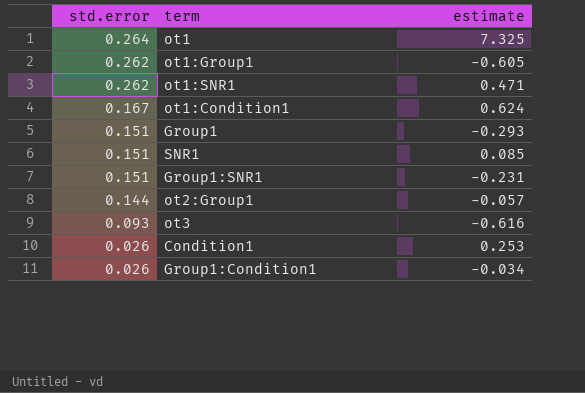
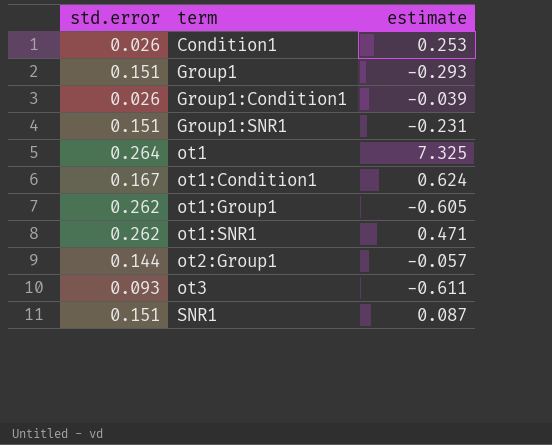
row order: std.error descending -> term ascending
Group1:Condition1 | estimate: -0.034 -> -0.039
ot3 | estimate: -0.616 -> -0.611
SNR1 | estimate: 0.085 -> 0.087

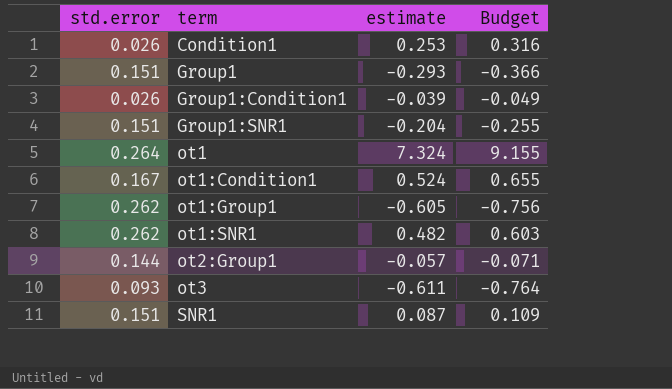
column Budget | formula: none -> [estimate] * 1.25
Group1:SNR1 | estimate: -0.231 -> -0.204
ot1 | estimate: 7.325 -> 7.324
ot1:Condition1 | estimate: 0.624 -> 0.524
ot1:SNR1 | estimate: 0.471 -> 0.482

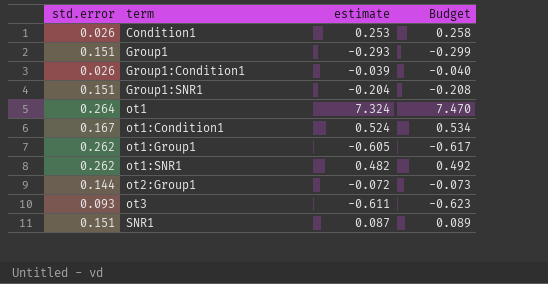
column Budget | formula: [estimate] * 1.25 -> [estimate] * 1.02
ot2:Group1 | estimate: -0.057 -> -0.072

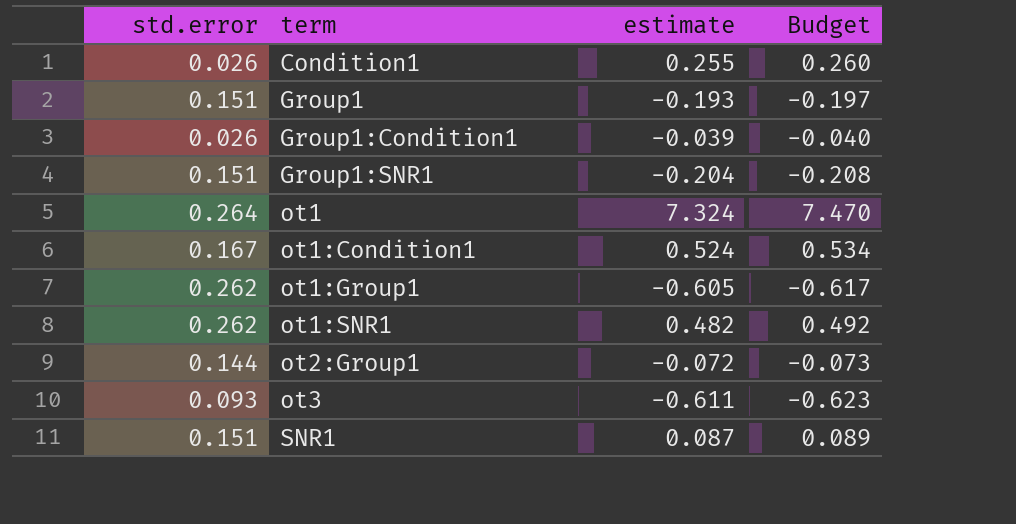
Condition1 | estimate: 0.253 -> 0.255
Condition1 | Budget: 0.258 -> 0.260
Group1 | estimate: -0.293 -> -0.193
Group1 | Budget: -0.299 -> -0.197

